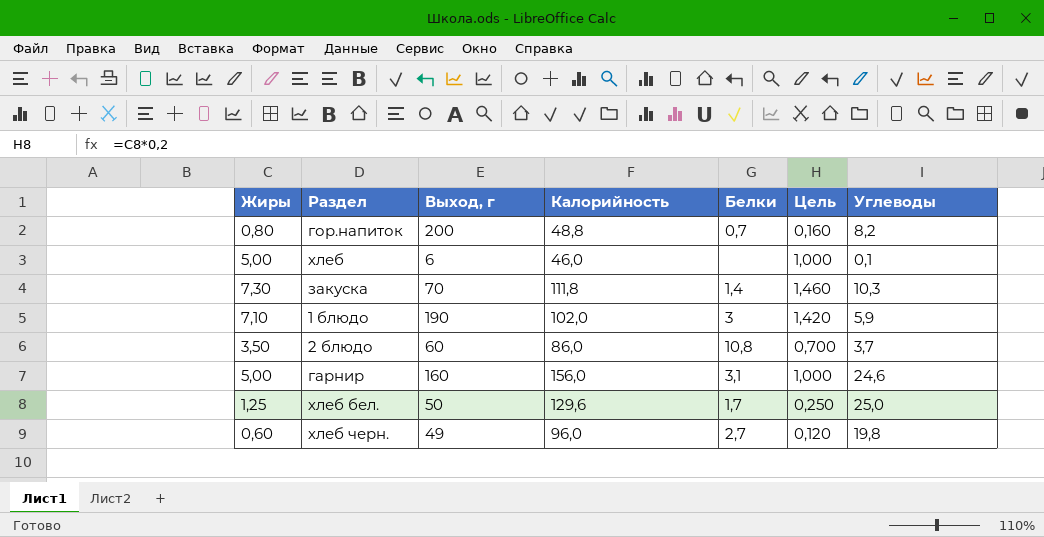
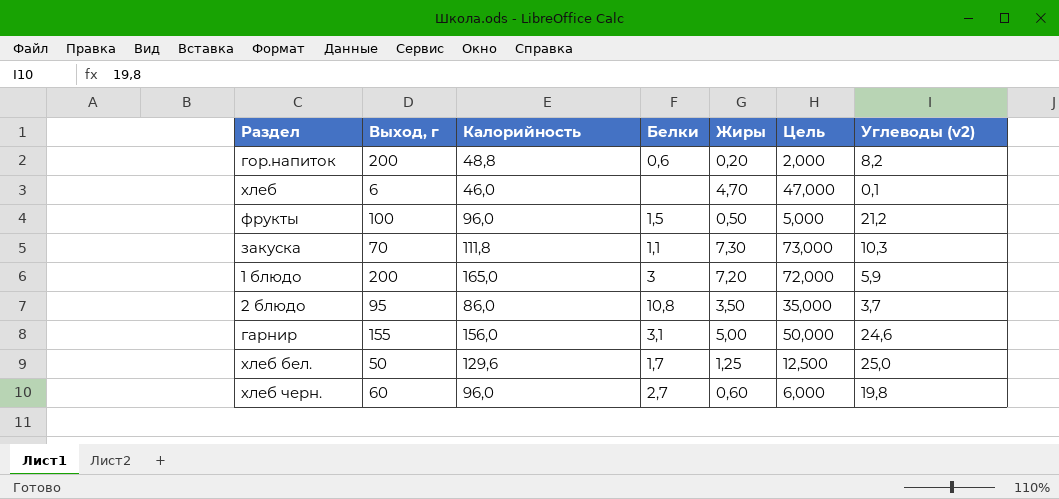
column Жиры | position: 1 -> 5
column Цель | formula: [Жиры] * 0,2 -> [Жиры] * 10
column name: Углеводы -> Углеводы (v2)
гор.напиток | Белки: 0,7 -> 0,6
гор.напиток | Жиры: 0,80 -> 0,20
хлеб | Жиры: 5,00 -> 4,70
row фрукты: none -> 100 | 96,0 | 1,5 | 0,50 | 5,000 | 21,2
закуска | Белки: 1,4 -> 1,1
1 блюдо | Выход, г: 190 -> 200
1 блюдо | Калорийность: 102,0 -> 165,0
1 блюдо | Жиры: 7,10 -> 7,20
2 блюдо | Выход, г: 60 -> 95
гарнир | Выход, г: 160 -> 155
хлеб черн. | Выход, г: 49 -> 60

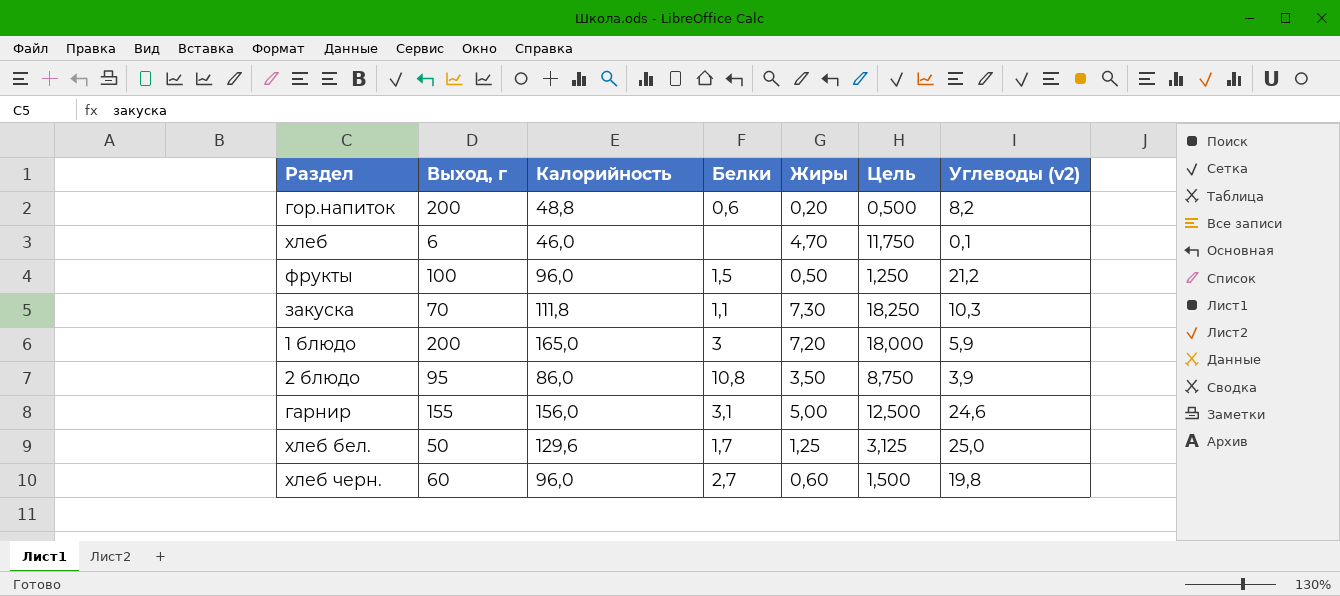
column Цель | formula: [Жиры] * 10 -> [Жиры] * 2,5
2 блюдо | Углеводы (v2): 3,7 -> 3,9

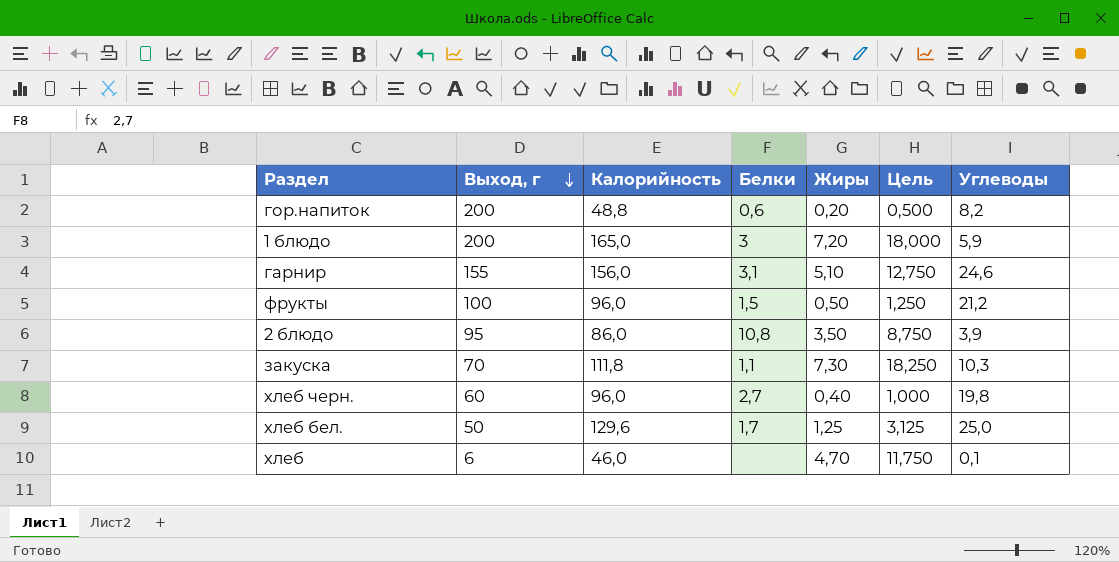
row order: none -> Выход, г descending
column name: Углеводы (v2) -> Углеводы
гарнир | Жиры: 5,00 -> 5,10
гарнир | Цель: 12,500 -> 12,750
хлеб черн. | Жиры: 0,60 -> 0,40
хлеб черн. | Цель: 1,500 -> 1,000

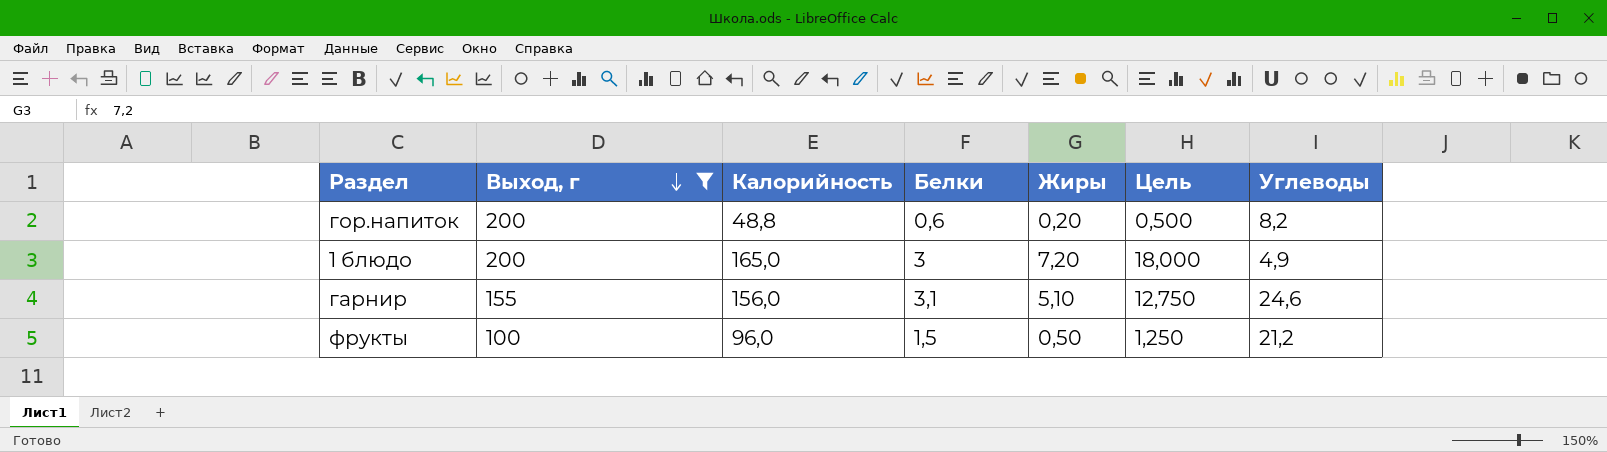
filter: none -> Выход, г >= 100
1 блюдо | Углеводы: 5,9 -> 4,9

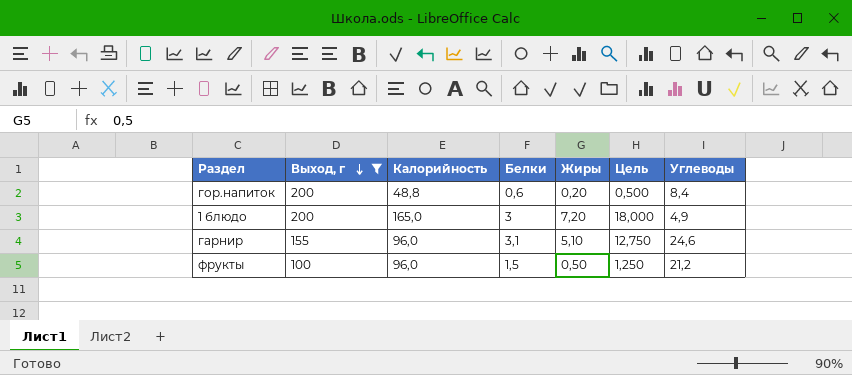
гор.напиток | Углеводы: 8,2 -> 8,4
гарнир | Калорийность: 156,0 -> 96,0

